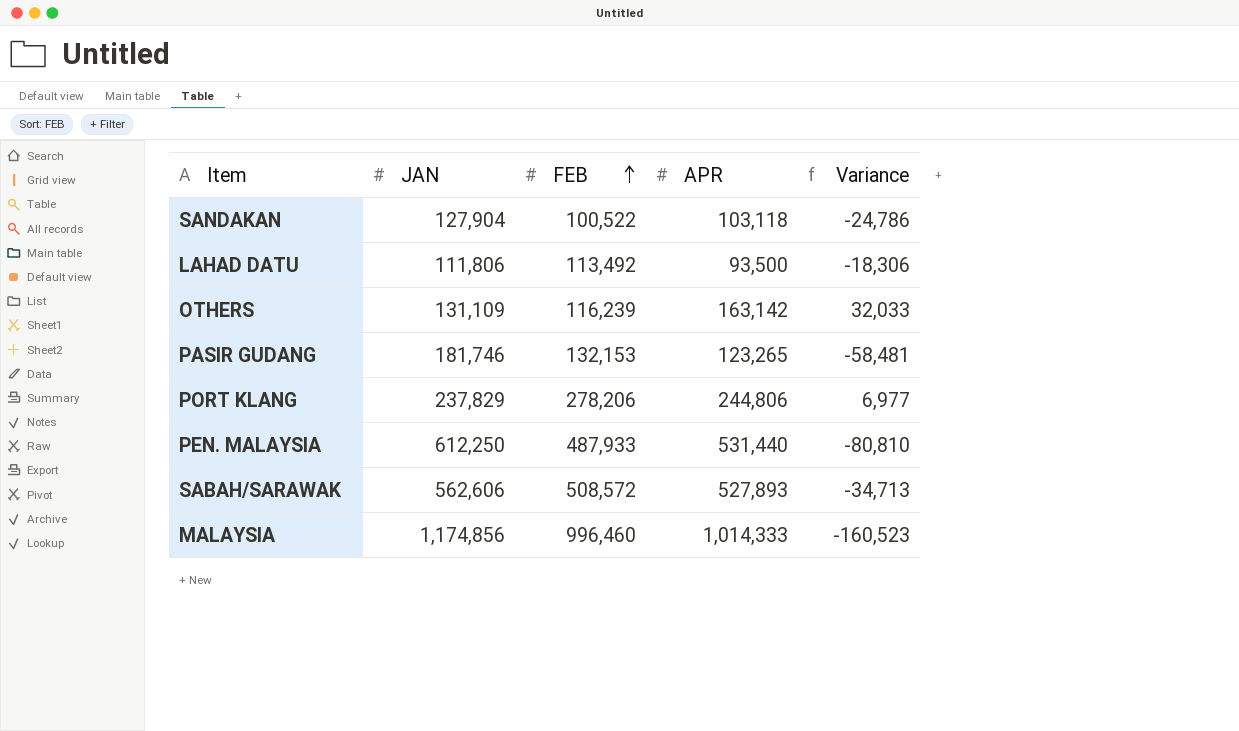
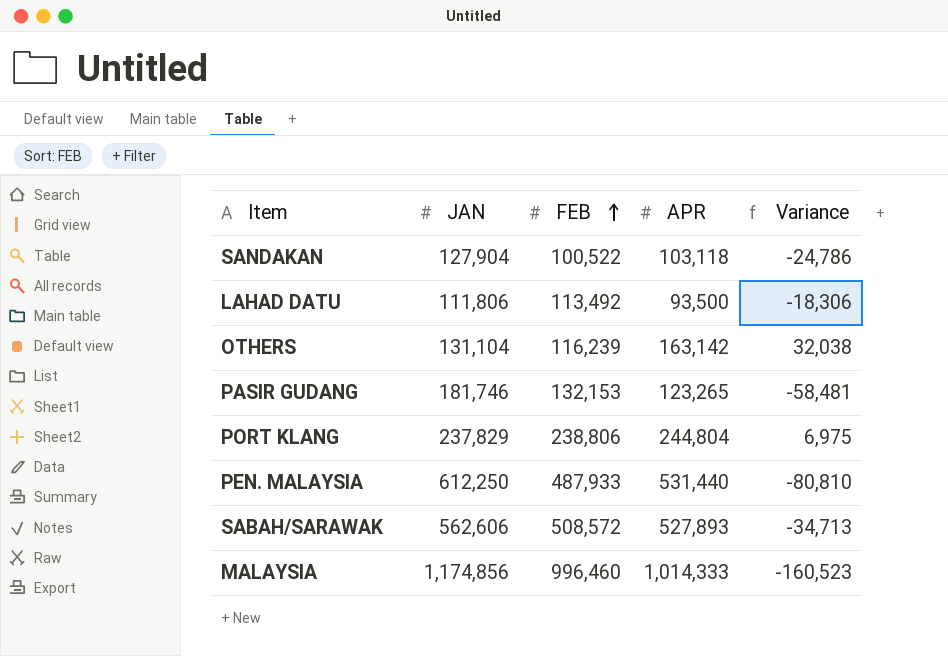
OTHERS | JAN: 131,109 -> 131,104
OTHERS | Variance: 32,033 -> 32,038
PORT KLANG | FEB: 278,206 -> 238,806
PORT KLANG | APR: 244,806 -> 244,804
PORT KLANG | Variance: 6,977 -> 6,975

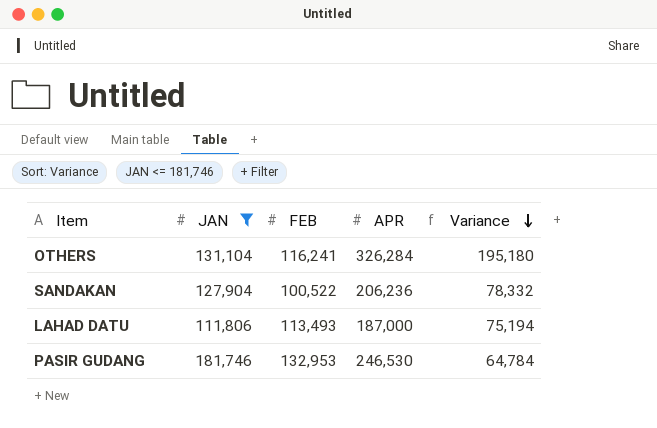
filter: none -> JAN <= 181,746
row order: FEB ascending -> Variance descending
OTHERS | FEB: 116,239 -> 116,241
OTHERS | APR: 163,142 -> 326,284
OTHERS | Variance: 32,038 -> 195,180
SANDAKAN | APR: 103,118 -> 206,236
SANDAKAN | Variance: -24,786 -> 78,332
LAHAD DATU | FEB: 113,492 -> 113,493
LAHAD DATU | APR: 93,500 -> 187,000
LAHAD DATU | Variance: -18,306 -> 75,194
PASIR GUDANG | FEB: 132,153 -> 132,953
PASIR GUDANG | APR: 123,265 -> 246,530
PASIR GUDANG | Variance: -58,481 -> 64,784

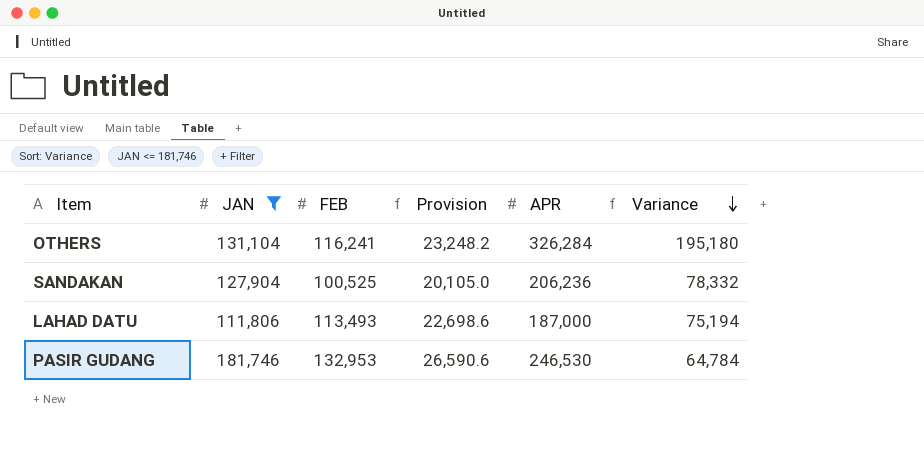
column Provision | formula: none -> [FEB] * 0.2
SANDAKAN | FEB: 100,522 -> 100,525

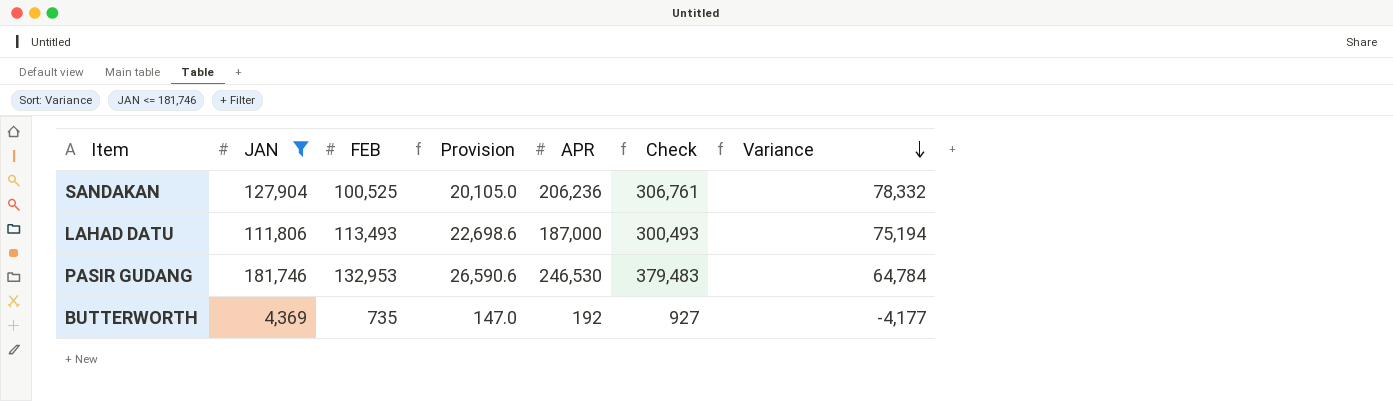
column Check | formula: none -> [FEB] + [APR]
row OTHERS: 131,104 | 116,241 | 23,248.2 | 326,284 | 195,180 -> none
row BUTTERWORTH: none -> 4,369 | 735 | 147.0 | 192 | 927 | -4,177

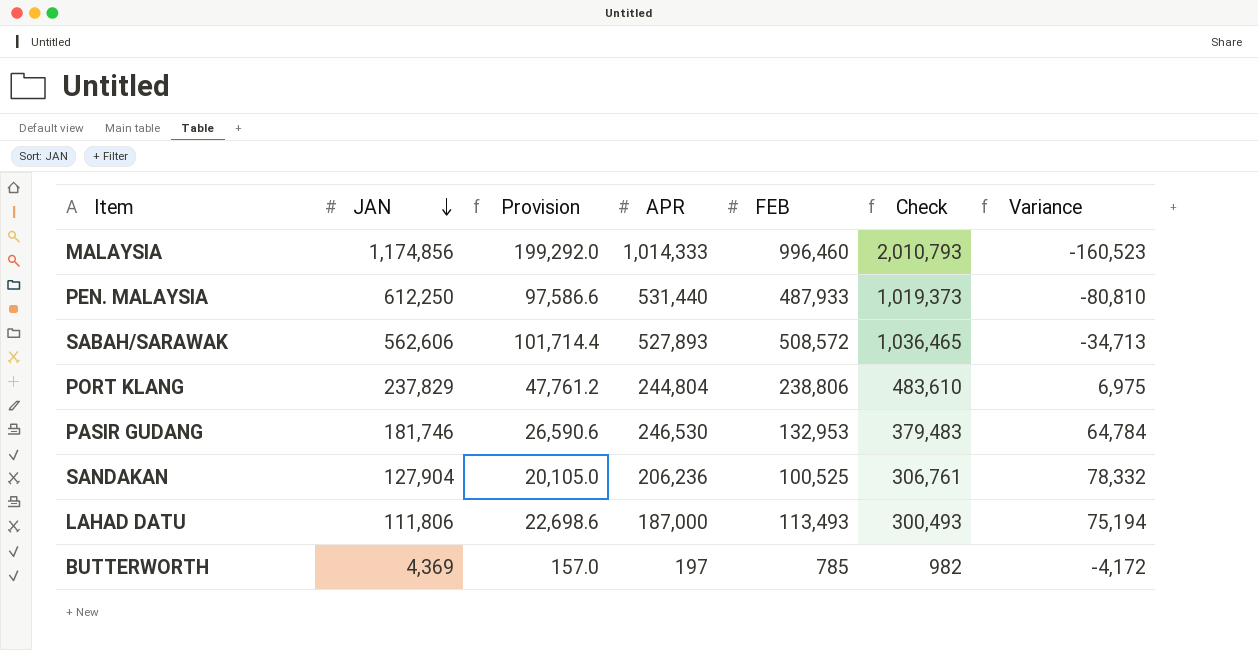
filter: JAN <= 181,746 -> none
row order: Variance descending -> JAN descending
column FEB | position: 3 -> 5
BUTTERWORTH | Provision: 147.0 -> 157.0
BUTTERWORTH | APR: 192 -> 197
BUTTERWORTH | FEB: 735 -> 785
BUTTERWORTH | Check: 927 -> 982
BUTTERWORTH | Variance: -4,177 -> -4,172

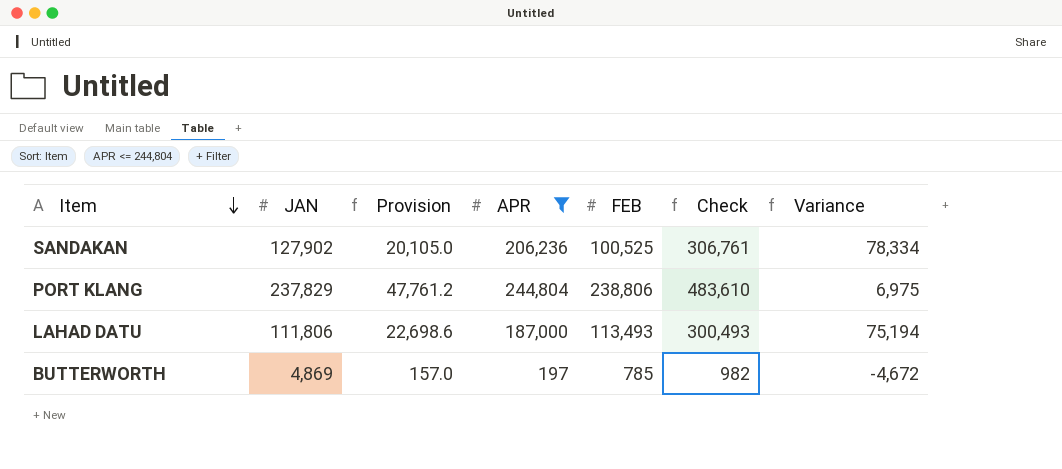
filter: none -> APR <= 244,804
row order: JAN descending -> Item descending
SANDAKAN | JAN: 127,904 -> 127,902
SANDAKAN | Variance: 78,332 -> 78,334
BUTTERWORTH | JAN: 4,369 -> 4,869
BUTTERWORTH | Variance: -4,172 -> -4,672

